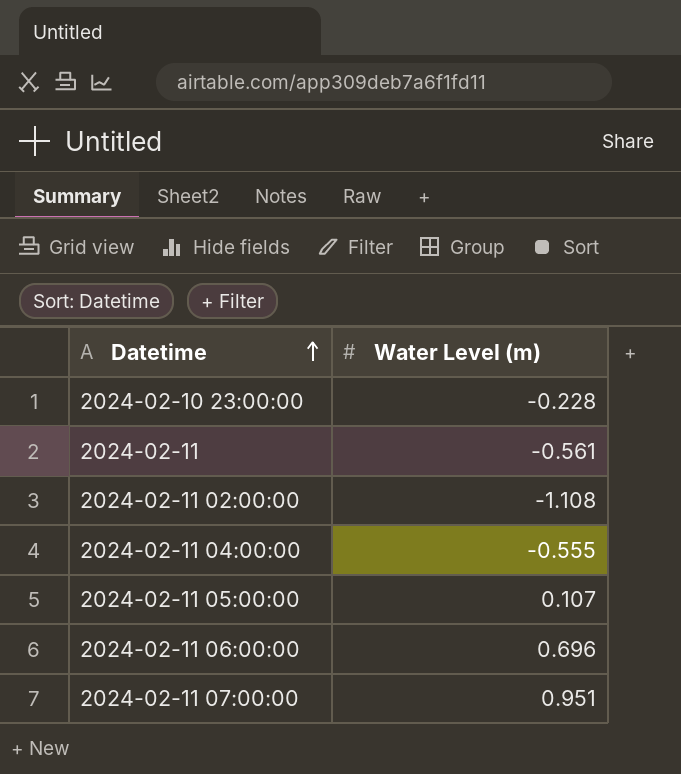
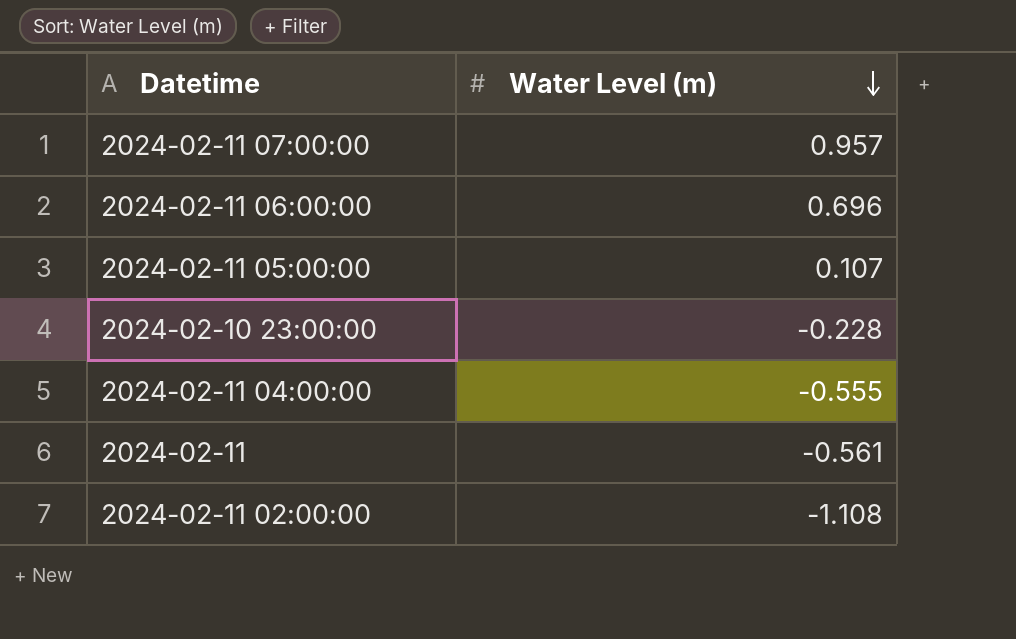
row order: Datetime ascending -> Water Level (m) descending
2024-02-11 07:00:00 | Water Level (m): 0.951 -> 0.957

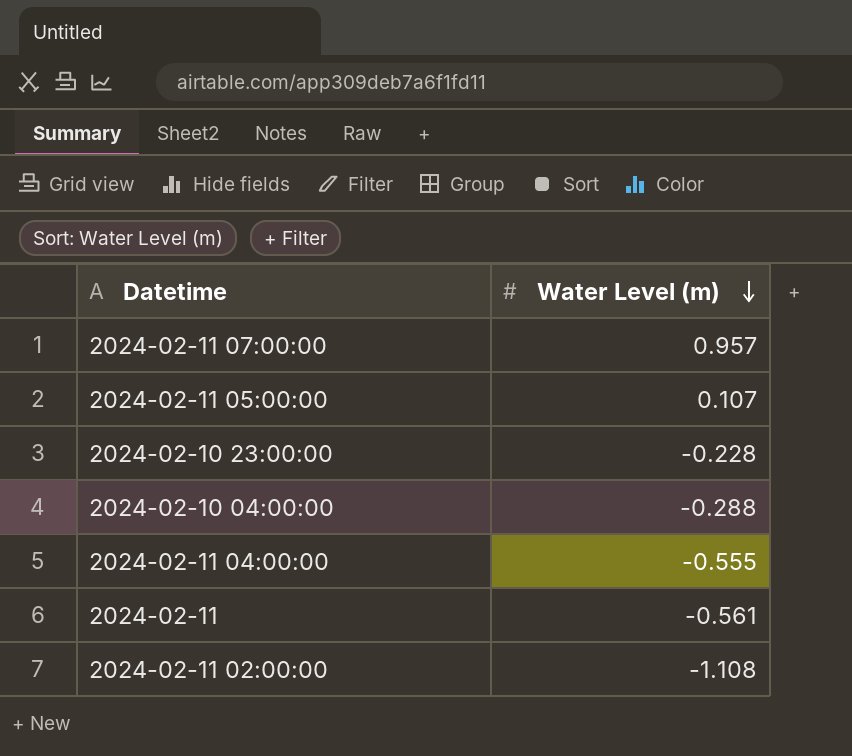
row 2024-02-11 06:00:00: 0.696 -> none
row 2024-02-10 04:00:00: none -> -0.288

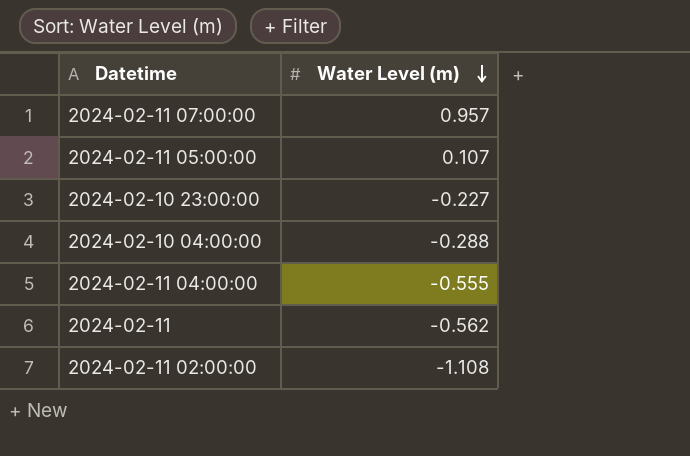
2024-02-10 23:00:00 | Water Level (m): -0.228 -> -0.227
2024-02-11 | Water Level (m): -0.561 -> -0.562

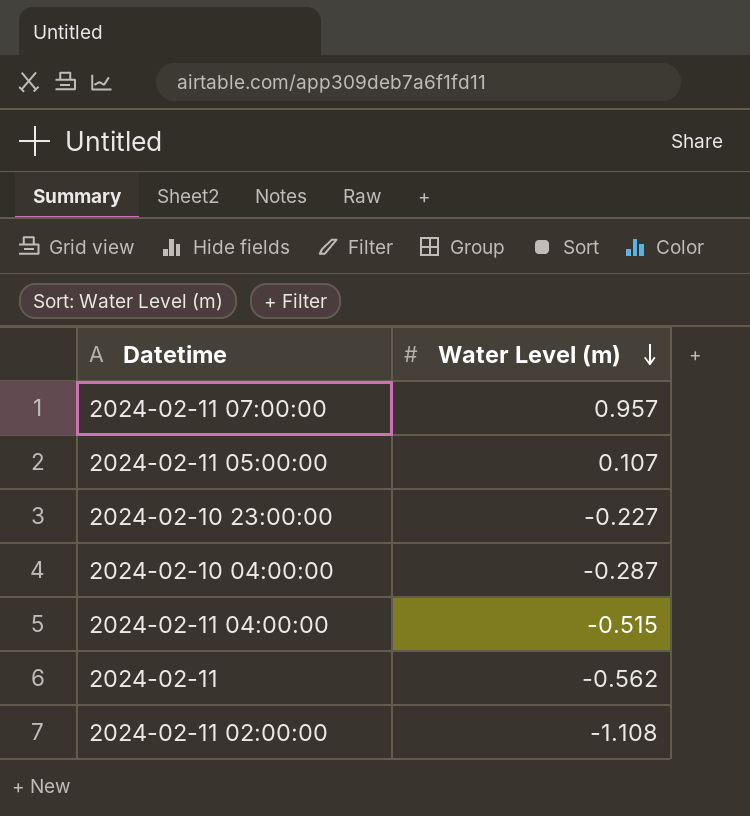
2024-02-10 04:00:00 | Water Level (m): -0.288 -> -0.287
2024-02-11 04:00:00 | Water Level (m): -0.555 -> -0.515

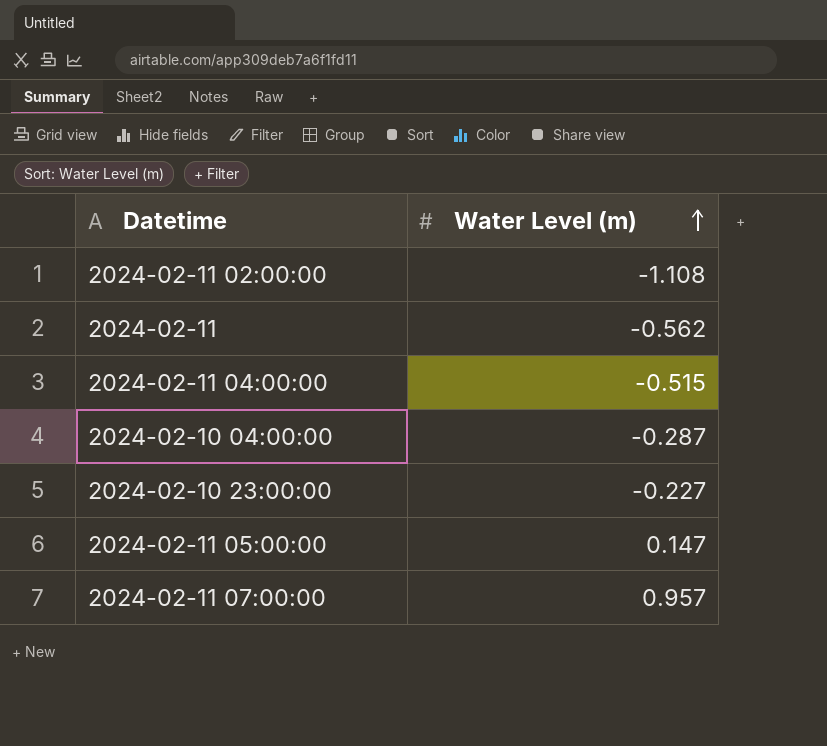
row order: Water Level (m) descending -> Water Level (m) ascending
2024-02-11 05:00:00 | Water Level (m): 0.107 -> 0.147

